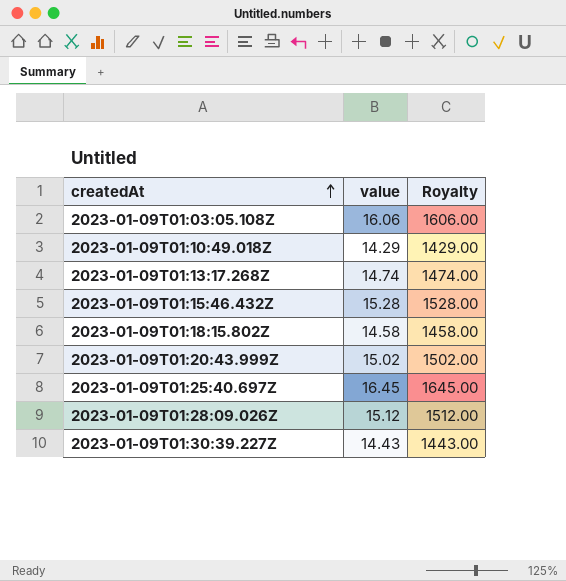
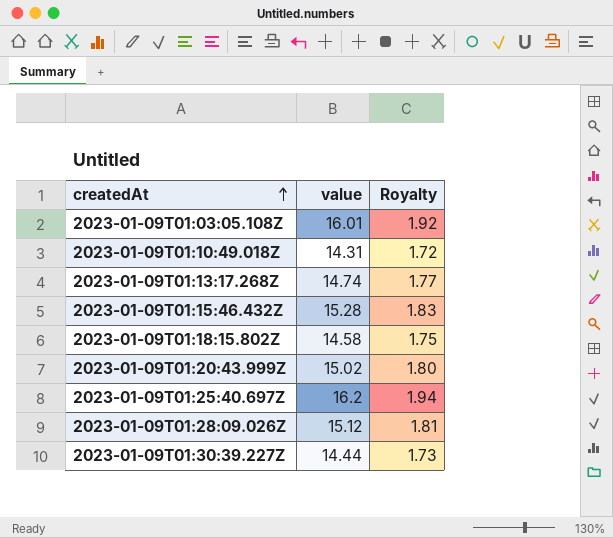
column Royalty | formula: [value] * 100 -> [value] * 0.12
2023-01-09T01:03:05.108Z | value: 16.06 -> 16.01
2023-01-09T01:10:49.018Z | value: 14.29 -> 14.31
2023-01-09T01:25:40.697Z | value: 16.45 -> 16.2
2023-01-09T01:30:39.227Z | value: 14.43 -> 14.44

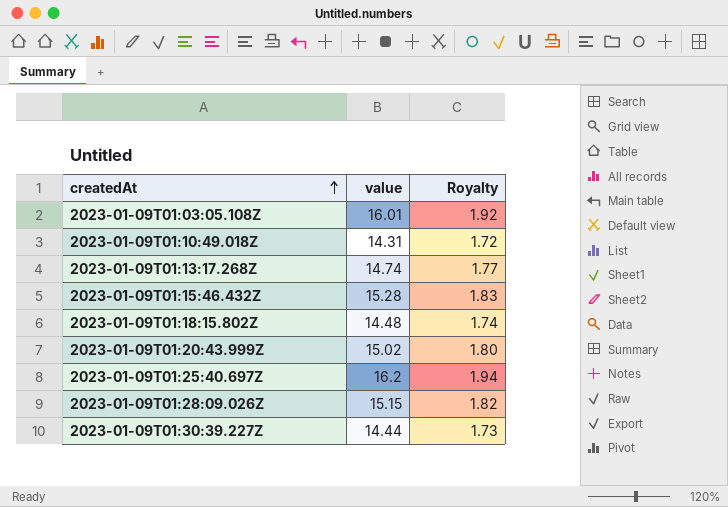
2023-01-09T01:18:15.802Z | value: 14.58 -> 14.48
2023-01-09T01:18:15.802Z | Royalty: 1.75 -> 1.74
2023-01-09T01:28:09.026Z | value: 15.12 -> 15.15
2023-01-09T01:28:09.026Z | Royalty: 1.81 -> 1.82

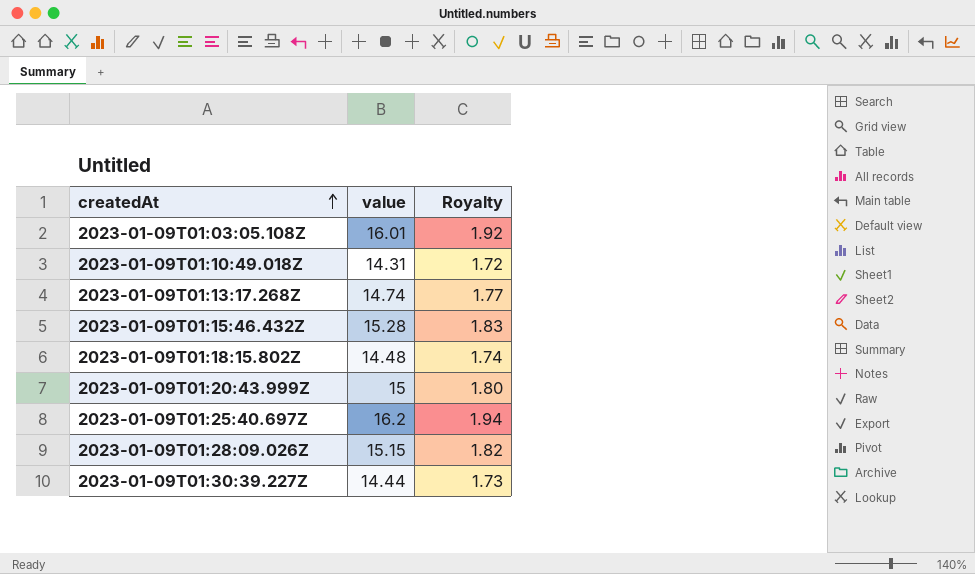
2023-01-09T01:20:43.999Z | value: 15.02 -> 15

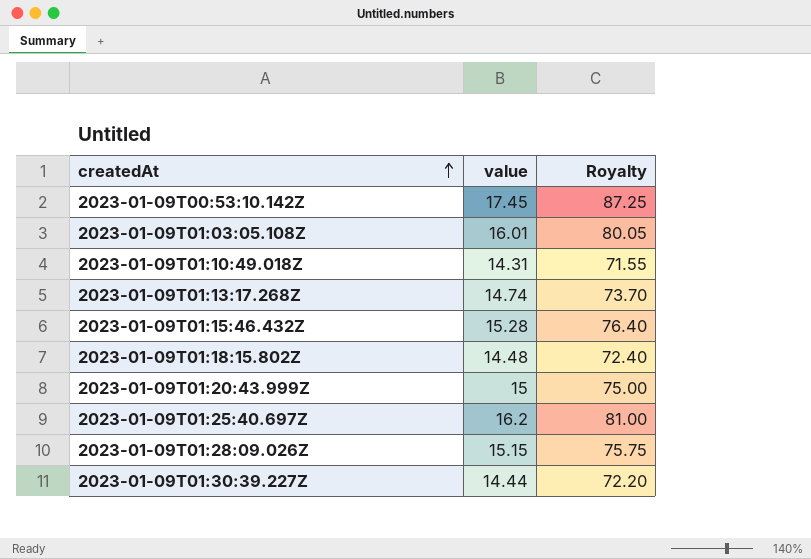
column Royalty | formula: [value] * 0.12 -> [value] * 5
row 2023-01-09T00:53:10.142Z: none -> 17.45 | 87.25

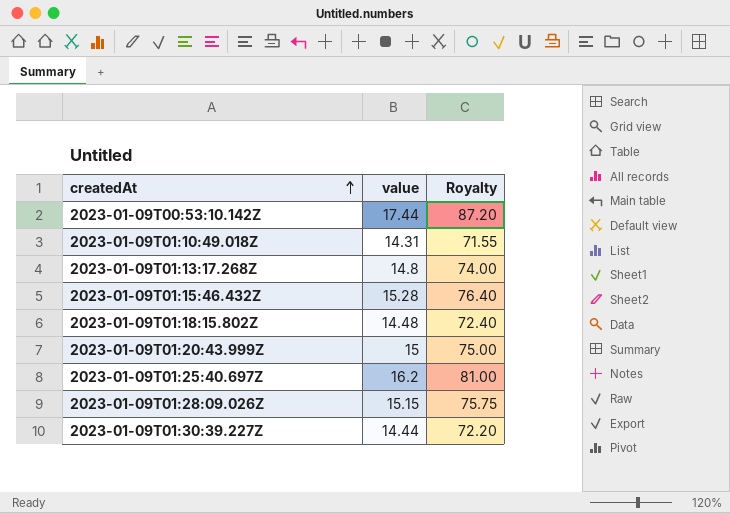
row 2023-01-09T01:03:05.108Z: 16.01 | 80.05 -> none
2023-01-09T00:53:10.142Z | value: 17.45 -> 17.44
2023-01-09T00:53:10.142Z | Royalty: 87.25 -> 87.20
2023-01-09T01:13:17.268Z | value: 14.74 -> 14.8
2023-01-09T01:13:17.268Z | Royalty: 73.70 -> 74.00

